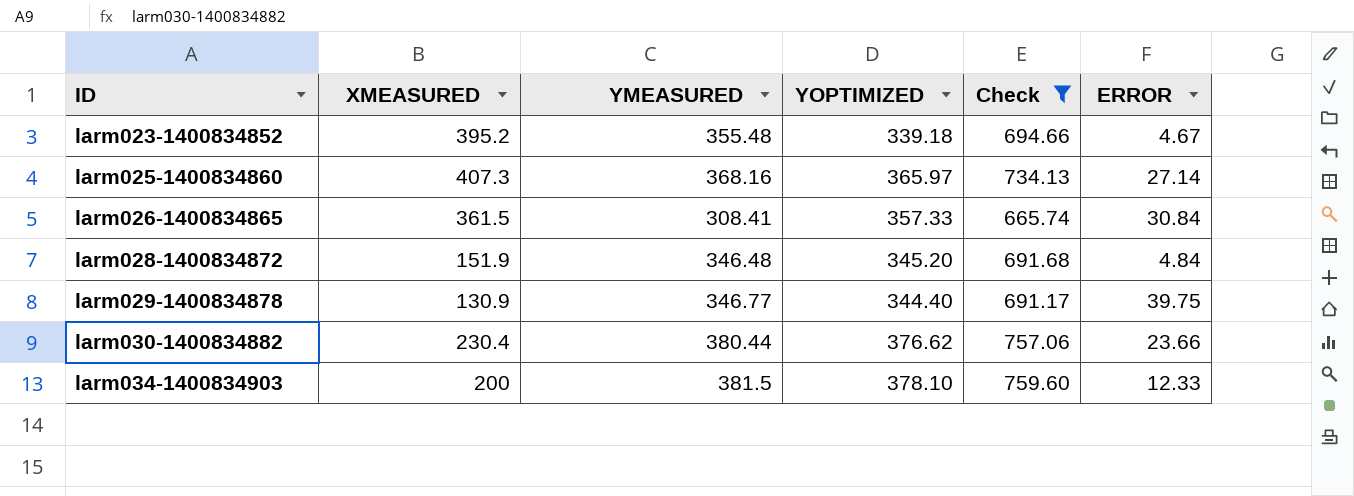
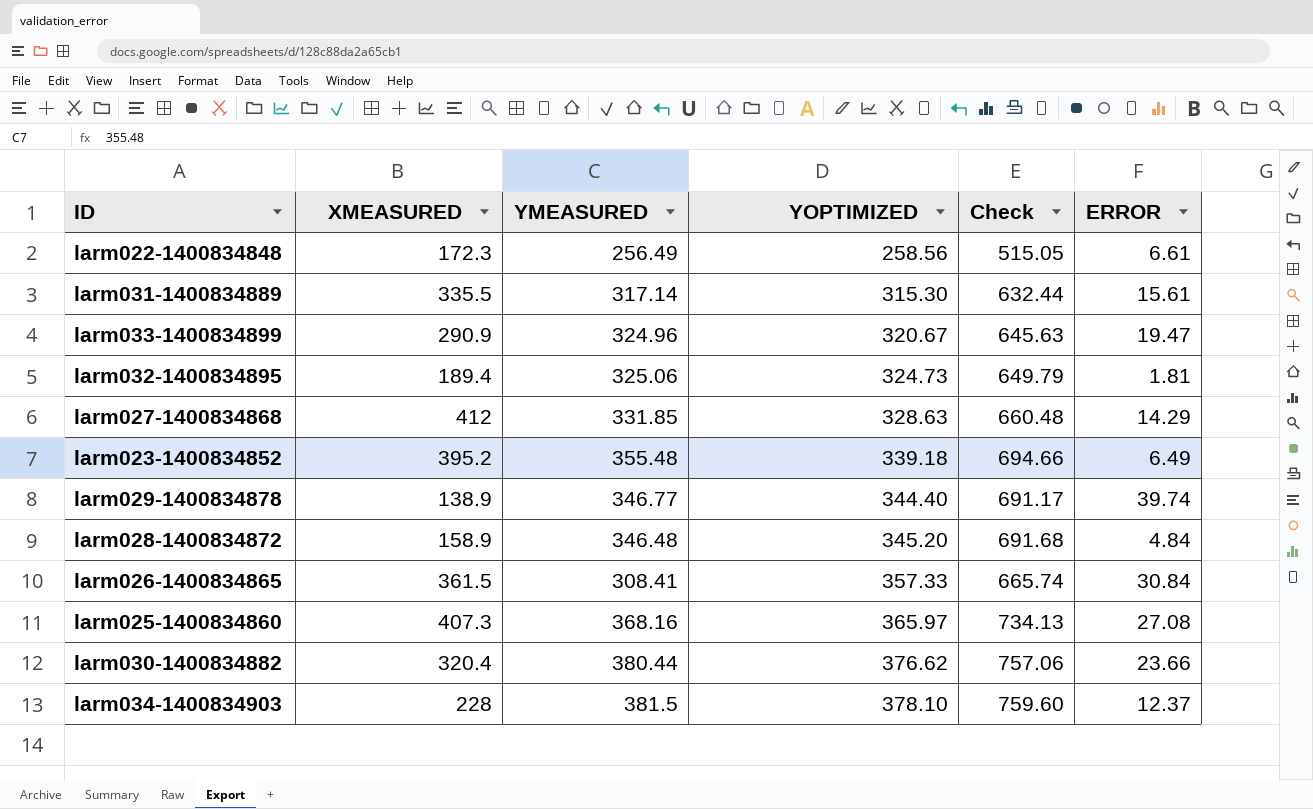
filter: Check >= 665.74 -> none
row order: ID ascending -> YOPTIMIZED ascending
larm023-1400834852 | ERROR: 4.67 -> 6.49
larm029-1400834878 | XMEASURED: 130.9 -> 138.9
larm029-1400834878 | ERROR: 39.75 -> 39.74
larm028-1400834872 | XMEASURED: 151.9 -> 158.9
larm025-1400834860 | ERROR: 27.14 -> 27.08
larm030-1400834882 | XMEASURED: 230.4 -> 320.4
larm034-1400834903 | XMEASURED: 200 -> 228
larm034-1400834903 | ERROR: 12.33 -> 12.37

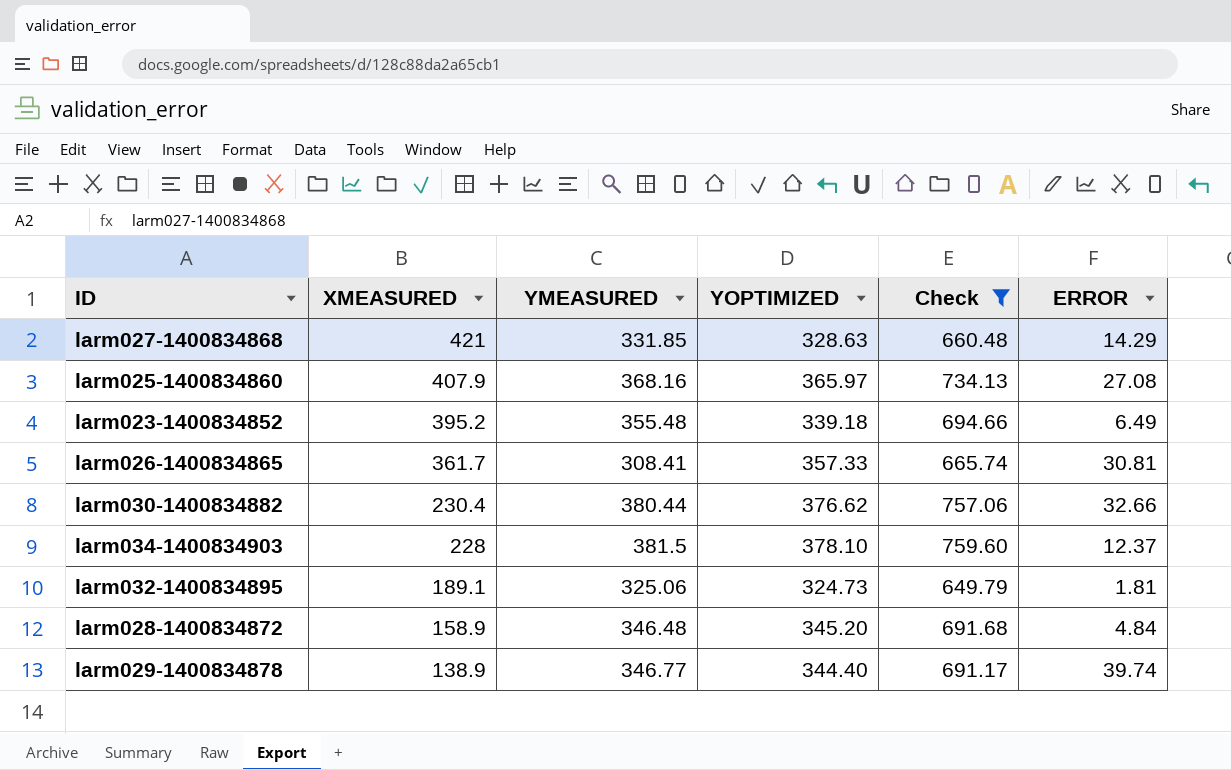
filter: none -> Check >= 649.79
row order: YOPTIMIZED ascending -> XMEASURED descending
larm027-1400834868 | XMEASURED: 412 -> 421
larm025-1400834860 | XMEASURED: 407.3 -> 407.9
larm026-1400834865 | XMEASURED: 361.5 -> 361.7
larm026-1400834865 | ERROR: 30.84 -> 30.81
larm030-1400834882 | XMEASURED: 320.4 -> 230.4
larm030-1400834882 | ERROR: 23.66 -> 32.66
larm032-1400834895 | XMEASURED: 189.4 -> 189.1

